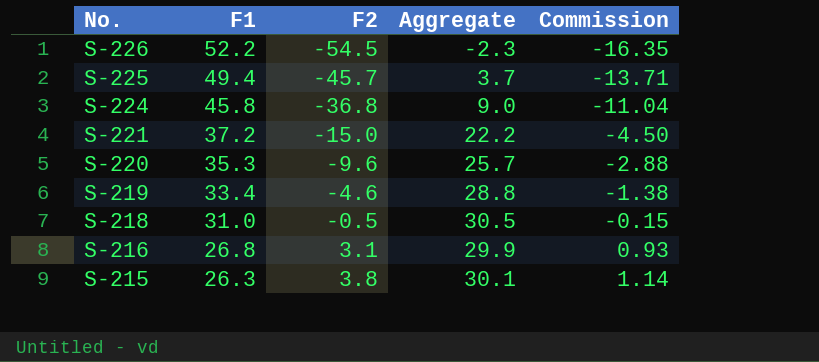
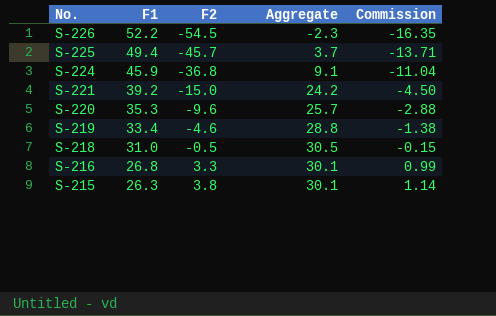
S-224 | F1: 45.8 -> 45.9
S-224 | Aggregate: 9.0 -> 9.1
S-221 | F1: 37.2 -> 39.2
S-221 | Aggregate: 22.2 -> 24.2
S-216 | F2: 3.1 -> 3.3
S-216 | Aggregate: 29.9 -> 30.1
S-216 | Commission: 0.93 -> 0.99

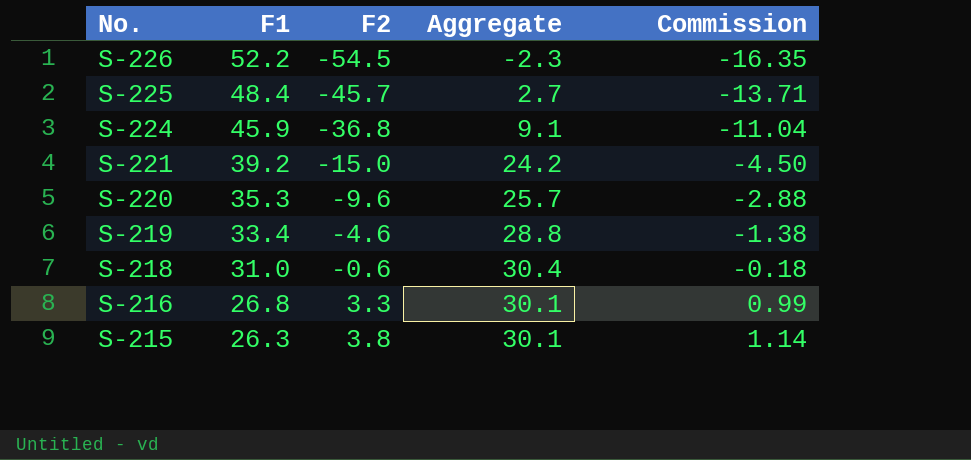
S-225 | F1: 49.4 -> 48.4
S-225 | Aggregate: 3.7 -> 2.7
S-218 | F2: -0.5 -> -0.6
S-218 | Aggregate: 30.5 -> 30.4
S-218 | Commission: -0.15 -> -0.18

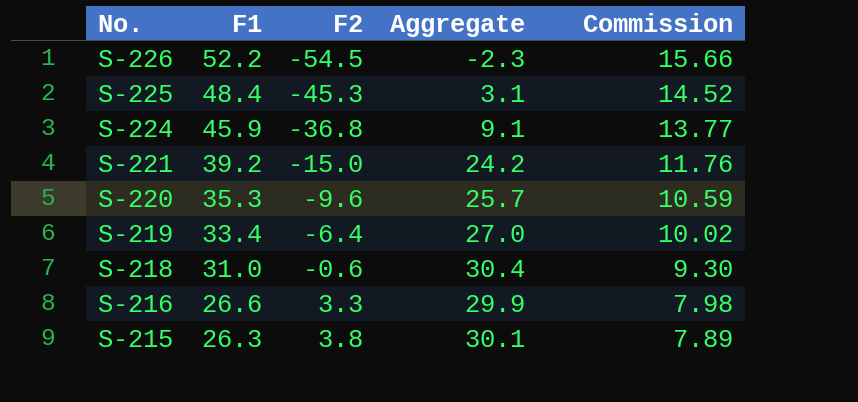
column Commission | formula: [F2] * 0.3 -> [F1] * 0.3
S-225 | F2: -45.7 -> -45.3
S-225 | Aggregate: 2.7 -> 3.1
S-219 | F2: -4.6 -> -6.4
S-219 | Aggregate: 28.8 -> 27.0
S-216 | F1: 26.8 -> 26.6
S-216 | Aggregate: 30.1 -> 29.9

